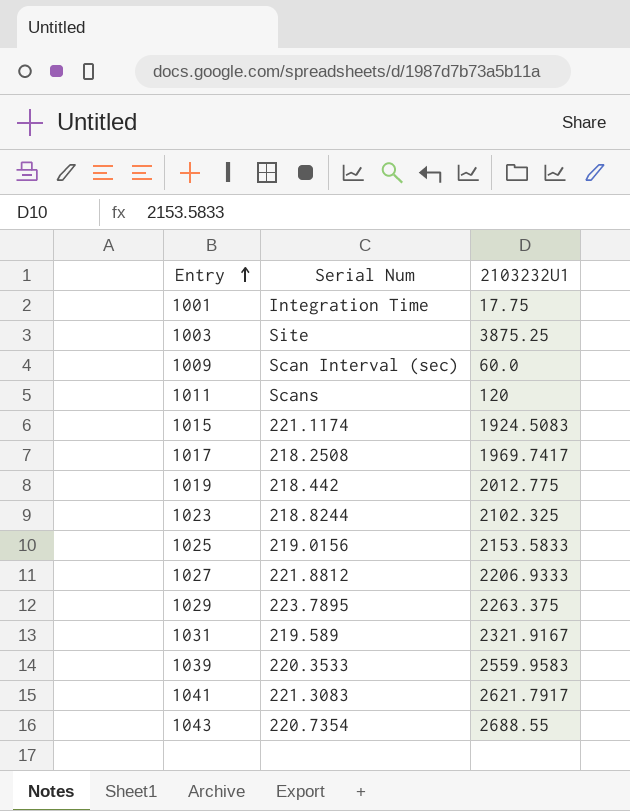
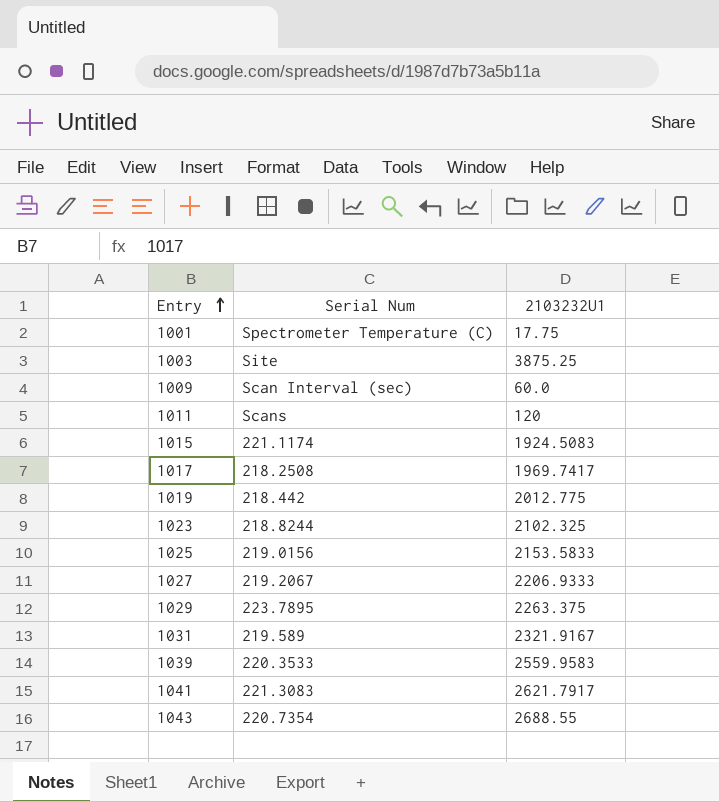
1001 | Serial Num: Integration Time -> Spectrometer Temperature (C)
1027 | Serial Num: 221.8812 -> 219.2067

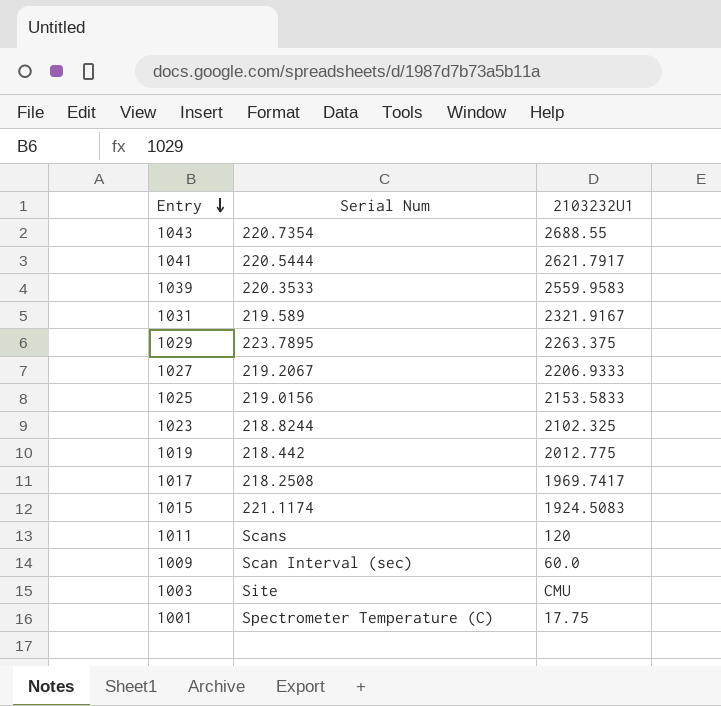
row order: Entry ascending -> Entry descending
1041 | Serial Num: 221.3083 -> 220.5444
1003 | 2103232U1: 3875.25 -> CMU

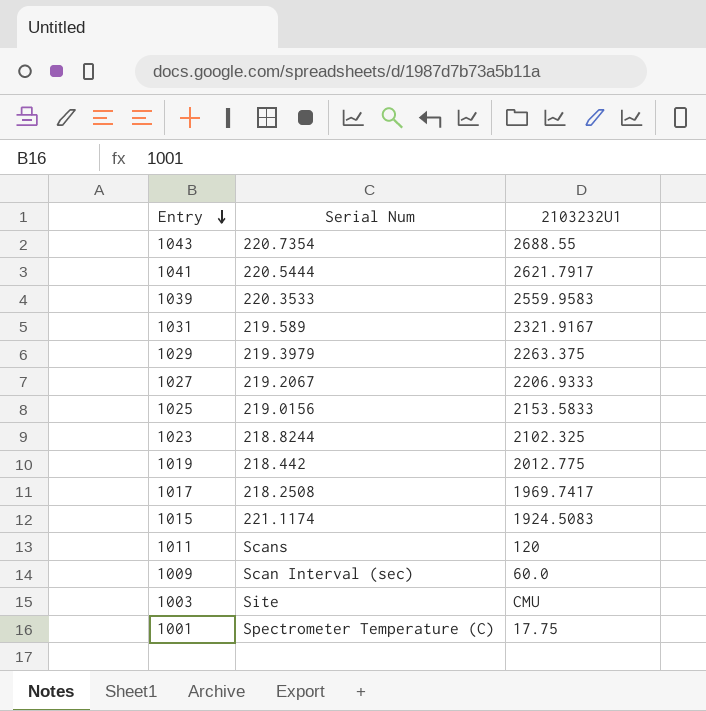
1029 | Serial Num: 223.7895 -> 219.3979

